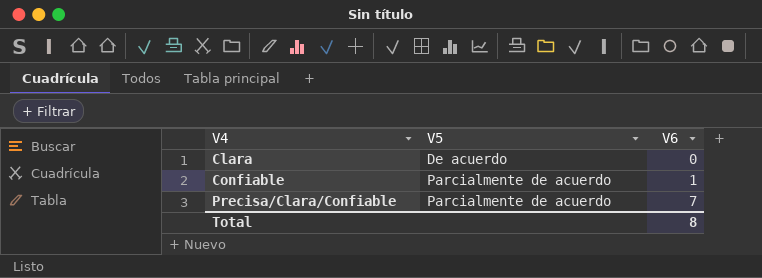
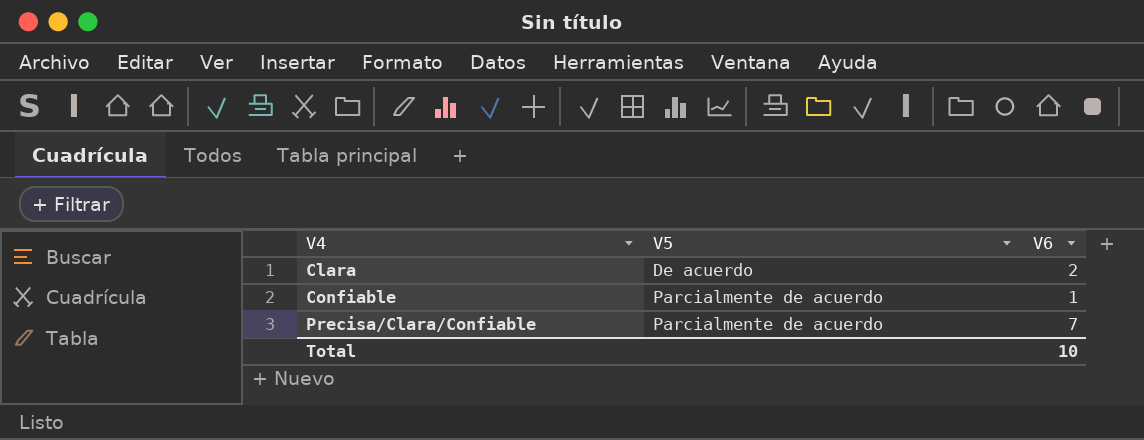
Clara | V6: 0 -> 2
Total | V6: 8 -> 10

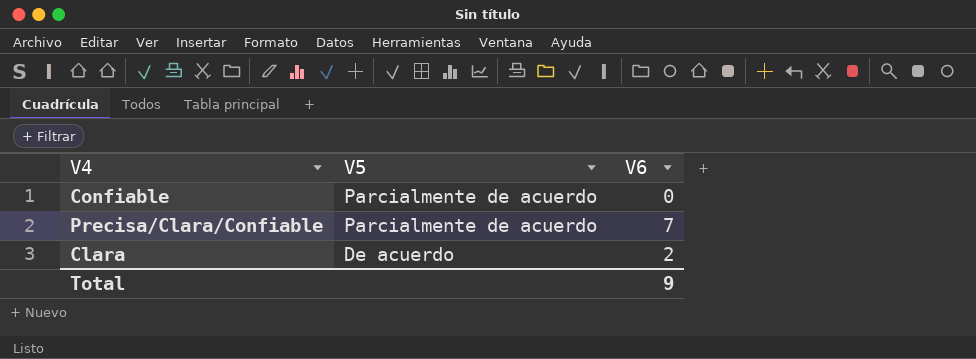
row order: V4 ascending -> V5 descending
Confiable | V6: 1 -> 0
Total | V6: 10 -> 9

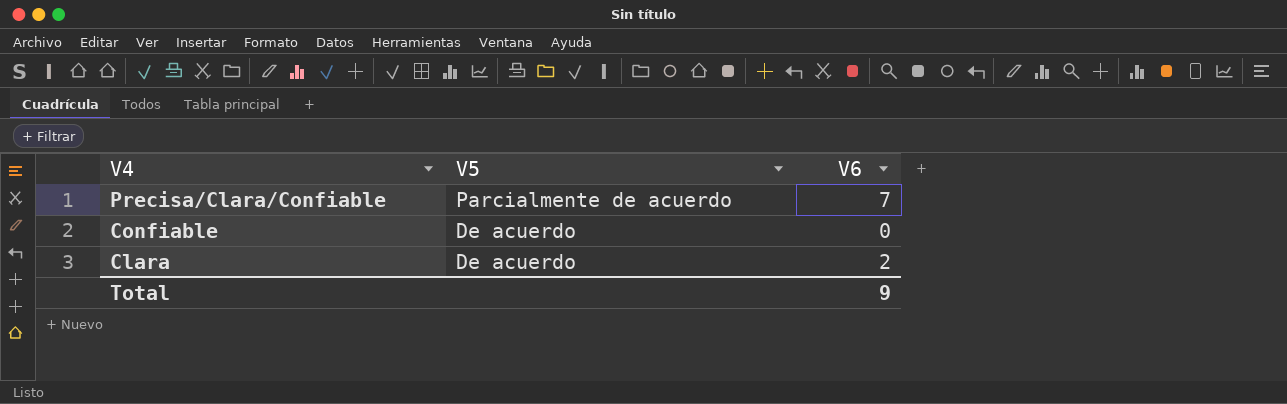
row order: V5 descending -> V4 descending
Confiable | V5: Parcialmente de acuerdo -> De acuerdo

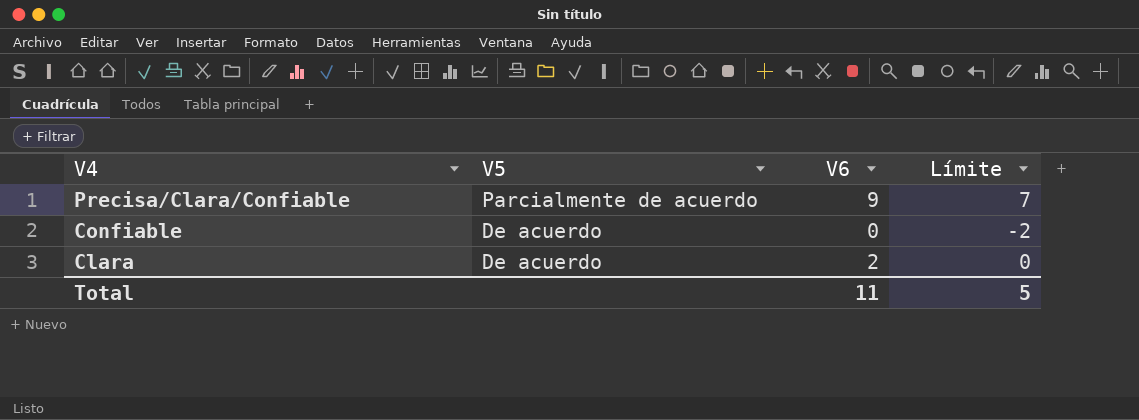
column Límite | formula: none -> [V6] - 2
Precisa/Clara/Confiable | V6: 7 -> 9
Total | V6: 9 -> 11

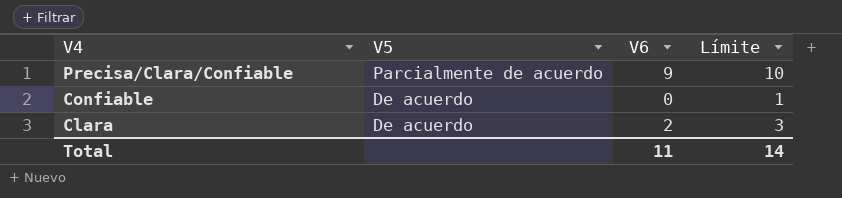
column Límite | formula: [V6] - 2 -> [V6] + 1
Total | Límite: 5 -> 14

